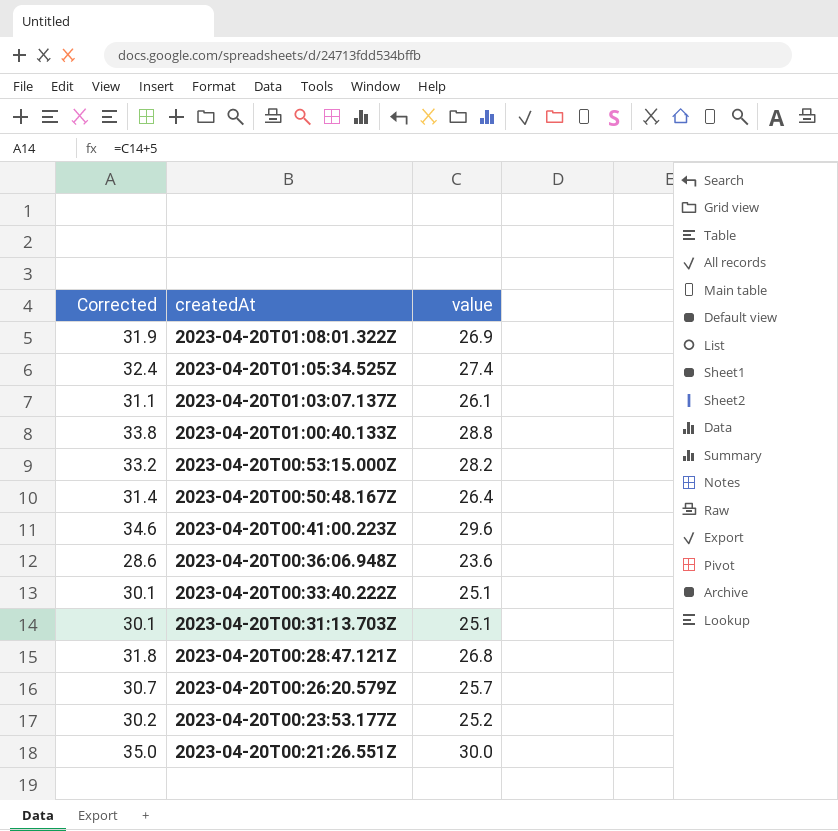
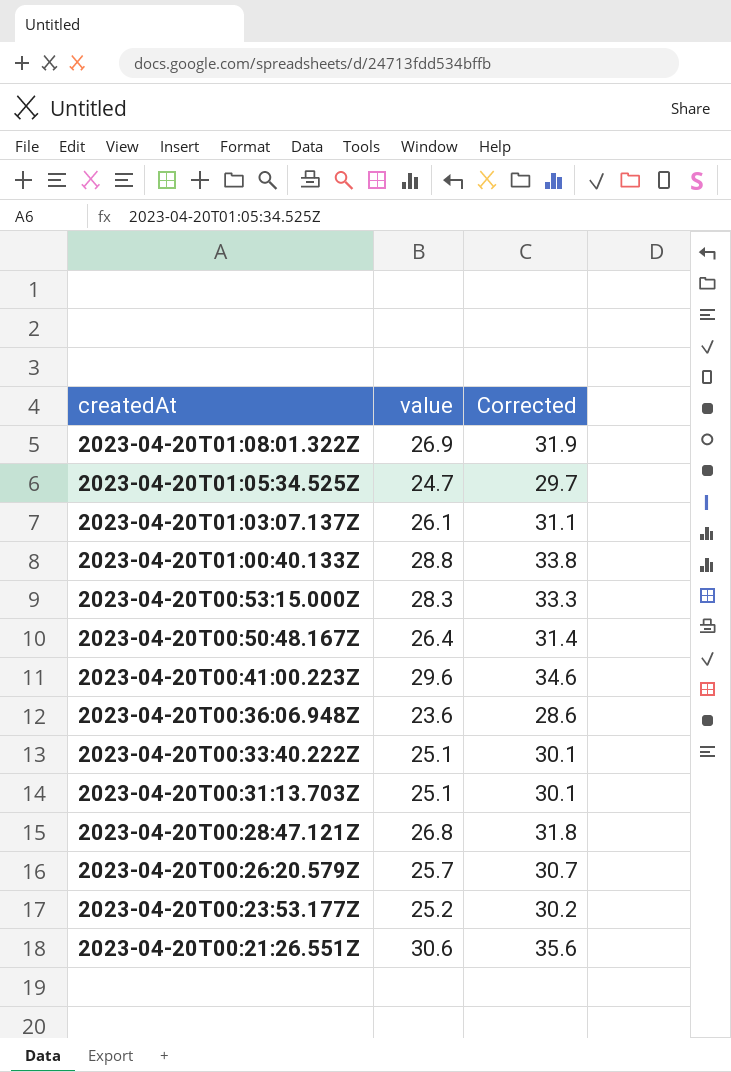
column Corrected | position: 1 -> 3
2023-04-20T01:05:34.525Z | value: 27.4 -> 24.7
2023-04-20T01:05:34.525Z | Corrected: 32.4 -> 29.7
2023-04-20T00:53:15.000Z | value: 28.2 -> 28.3
2023-04-20T00:53:15.000Z | Corrected: 33.2 -> 33.3
2023-04-20T00:21:26.551Z | value: 30.0 -> 30.6
2023-04-20T00:21:26.551Z | Corrected: 35.0 -> 35.6

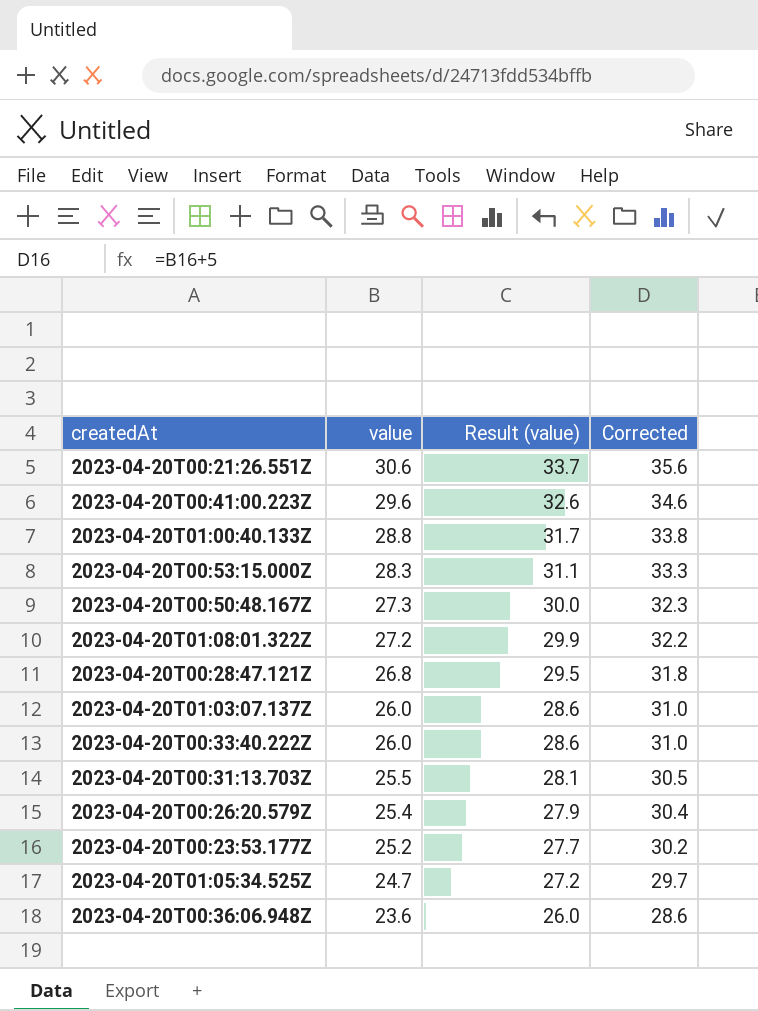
row order: createdAt descending -> value descending
column Result (value) | formula: none -> [value] * 1.1
2023-04-20T00:50:48.167Z | value: 26.4 -> 27.3
2023-04-20T00:50:48.167Z | Corrected: 31.4 -> 32.3
2023-04-20T01:08:01.322Z | value: 26.9 -> 27.2
2023-04-20T01:08:01.322Z | Corrected: 31.9 -> 32.2
2023-04-20T01:03:07.137Z | value: 26.1 -> 26.0
2023-04-20T01:03:07.137Z | Corrected: 31.1 -> 31.0
2023-04-20T00:33:40.222Z | value: 25.1 -> 26.0
2023-04-20T00:33:40.222Z | Corrected: 30.1 -> 31.0
2023-04-20T00:31:13.703Z | value: 25.1 -> 25.5
2023-04-20T00:31:13.703Z | Corrected: 30.1 -> 30.5
2023-04-20T00:26:20.579Z | value: 25.7 -> 25.4
2023-04-20T00:26:20.579Z | Corrected: 30.7 -> 30.4

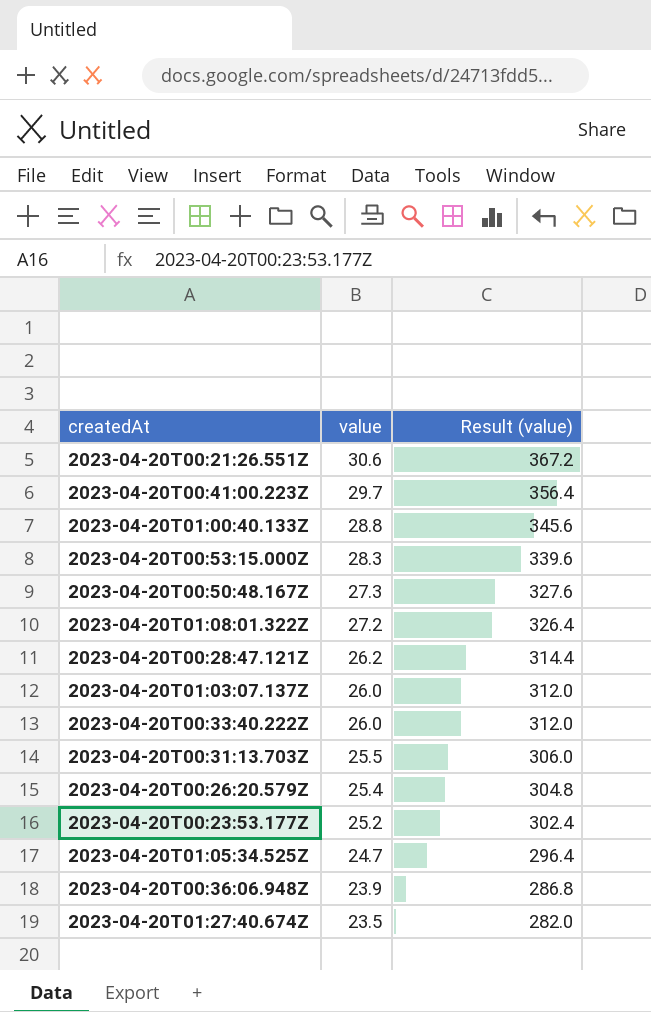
column Corrected | formula: [value] + 5 -> none
column Result (value) | formula: [value] * 1.1 -> [value] * 12
2023-04-20T00:41:00.223Z | value: 29.6 -> 29.7
2023-04-20T00:28:47.121Z | value: 26.8 -> 26.2
2023-04-20T00:36:06.948Z | value: 23.6 -> 23.9
row 2023-04-20T01:27:40.674Z: none -> 23.5 | 282.0

